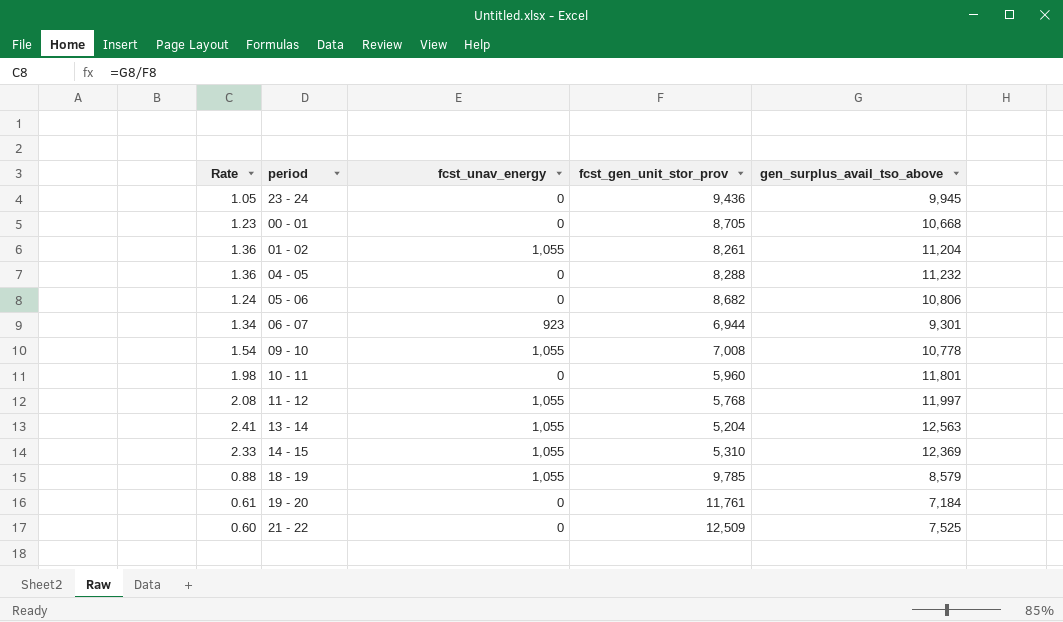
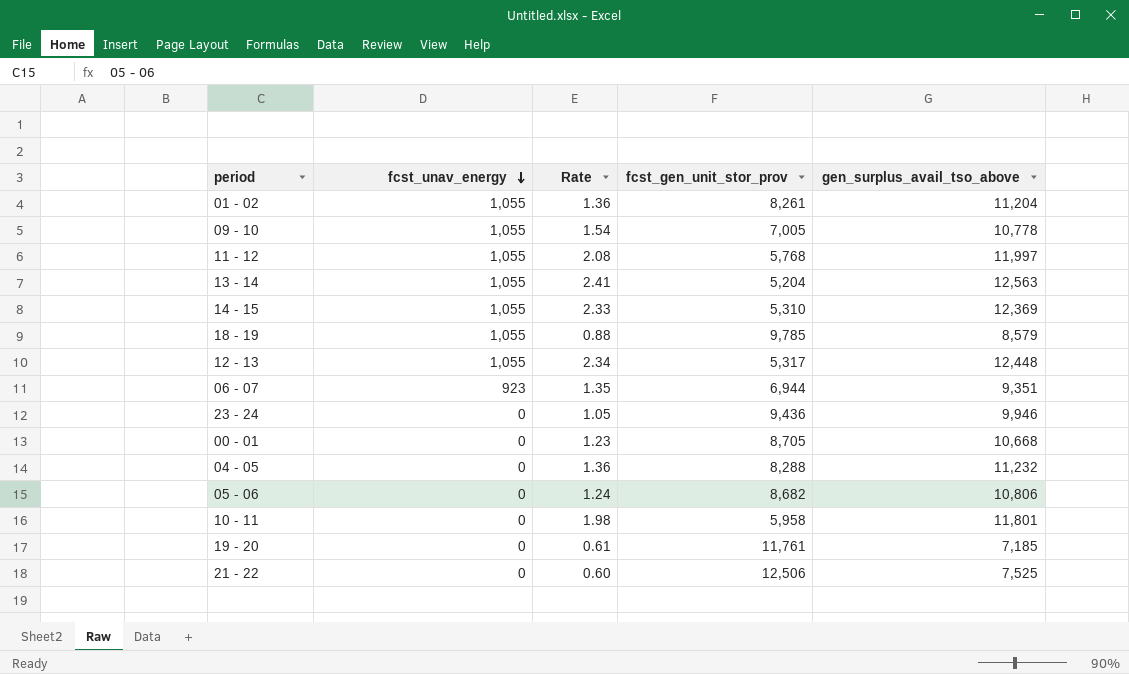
row order: none -> fcst_unav_energy descending
column Rate | position: 1 -> 3
09 - 10 | fcst_gen_unit_stor_prov: 7,008 -> 7,005
row 12 - 13: none -> 1,055 | 2.34 | 5,317 | 12,448
06 - 07 | Rate: 1.34 -> 1.35
06 - 07 | gen_surplus_avail_tso_above: 9,301 -> 9,351
23 - 24 | gen_surplus_avail_tso_above: 9,945 -> 9,946
10 - 11 | fcst_gen_unit_stor_prov: 5,960 -> 5,958
19 - 20 | gen_surplus_avail_tso_above: 7,184 -> 7,185
21 - 22 | fcst_gen_unit_stor_prov: 12,509 -> 12,506

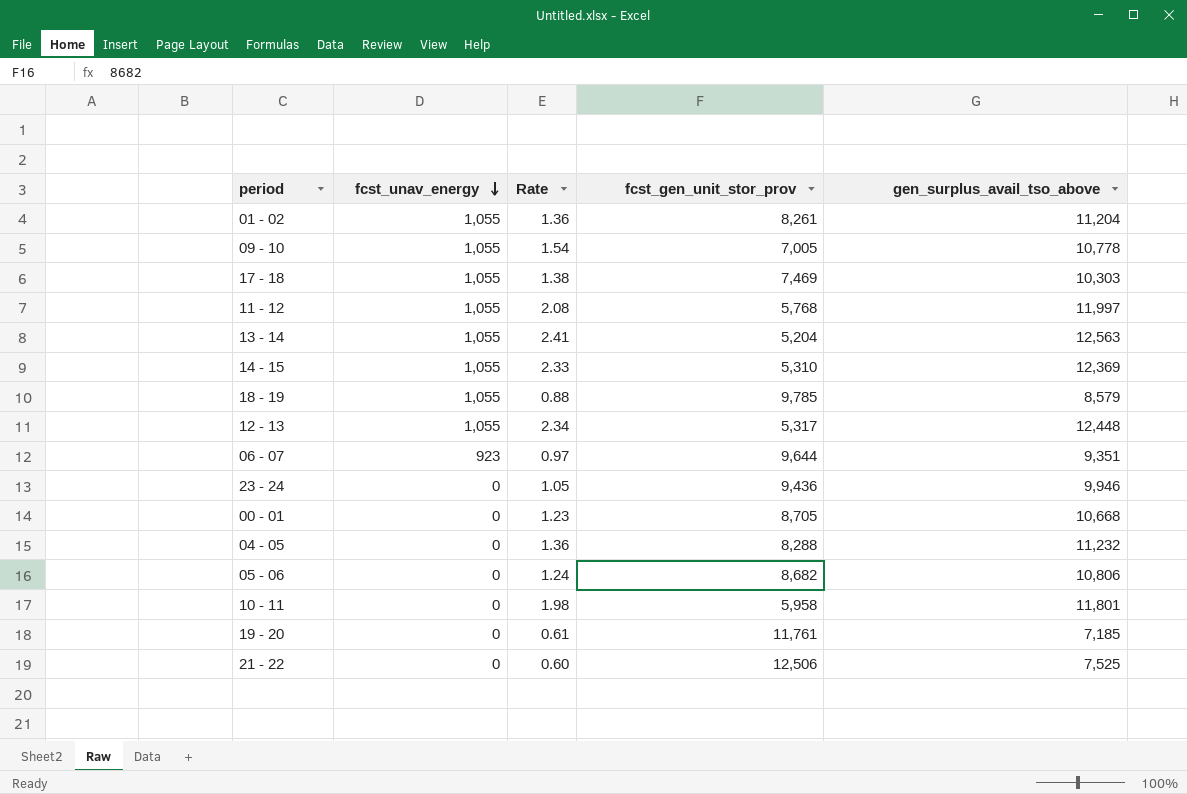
row 17 - 18: none -> 1,055 | 1.38 | 7,469 | 10,303
06 - 07 | Rate: 1.35 -> 0.97
06 - 07 | fcst_gen_unit_stor_prov: 6,944 -> 9,644

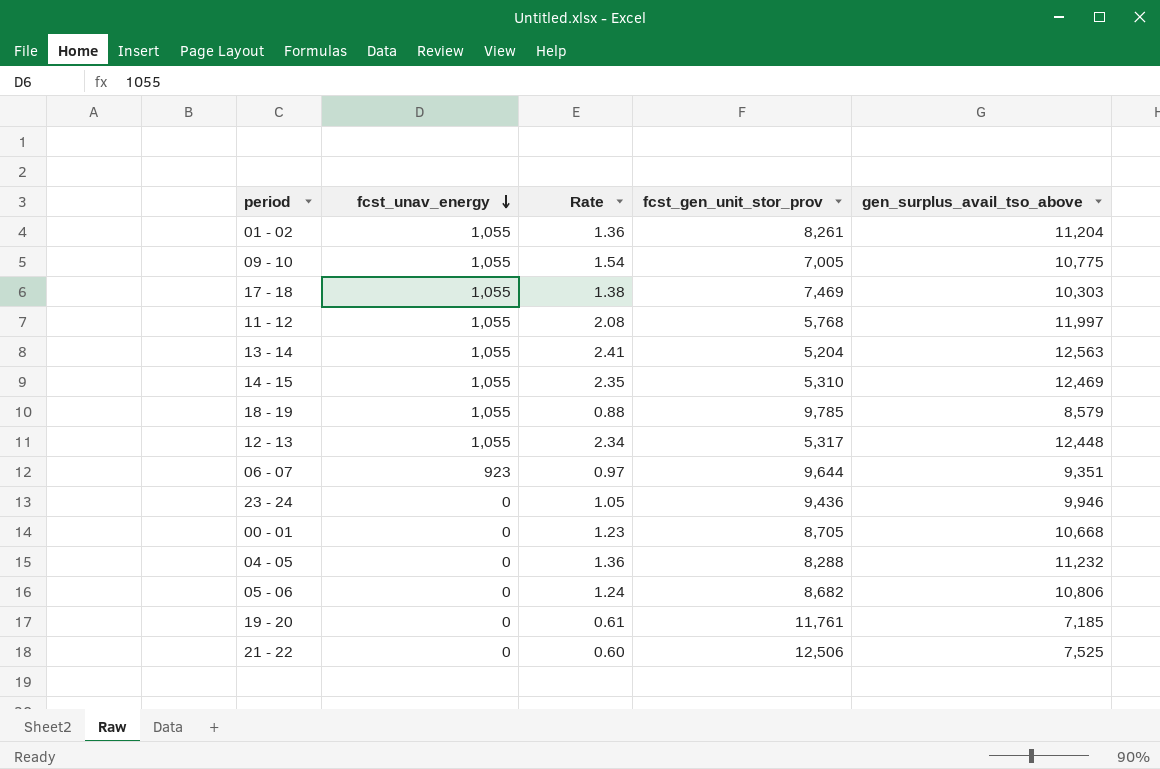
row 10 - 11: 0 | 1.98 | 5,958 | 11,801 -> none
09 - 10 | gen_surplus_avail_tso_above: 10,778 -> 10,775
14 - 15 | Rate: 2.33 -> 2.35
14 - 15 | gen_surplus_avail_tso_above: 12,369 -> 12,469

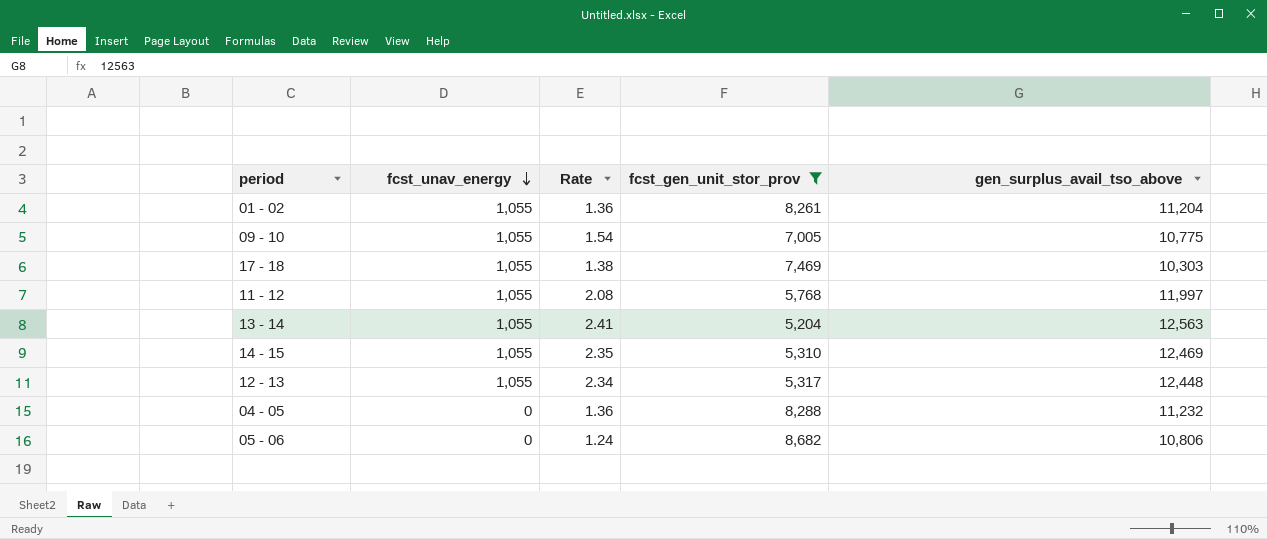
filter: none -> fcst_gen_unit_stor_prov <= 8,682

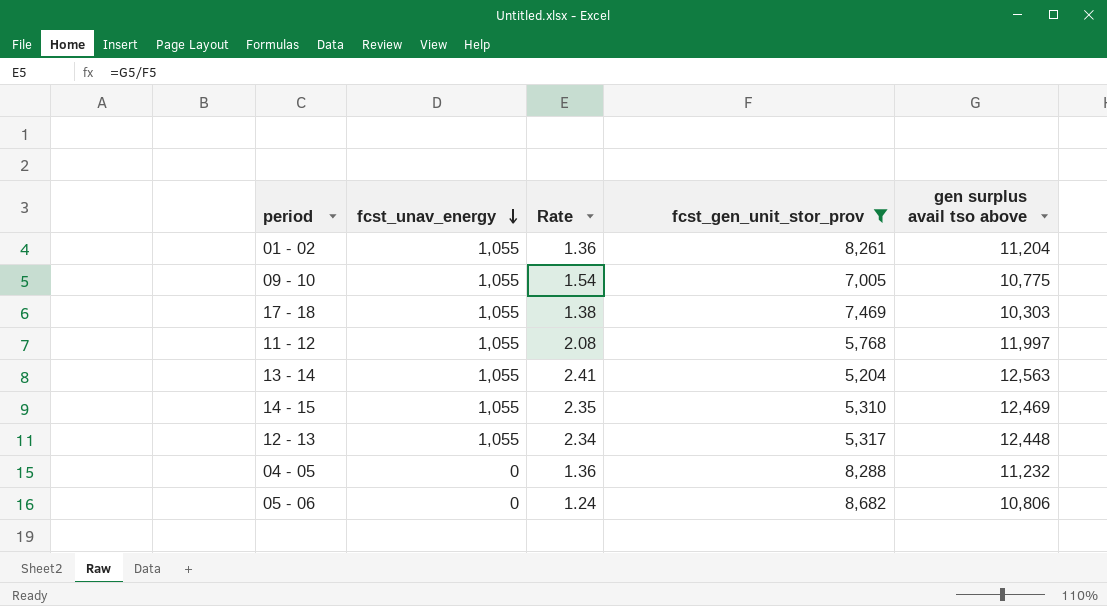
column name: gen_surplus_avail_tso_above -> gen surplus avail tso above

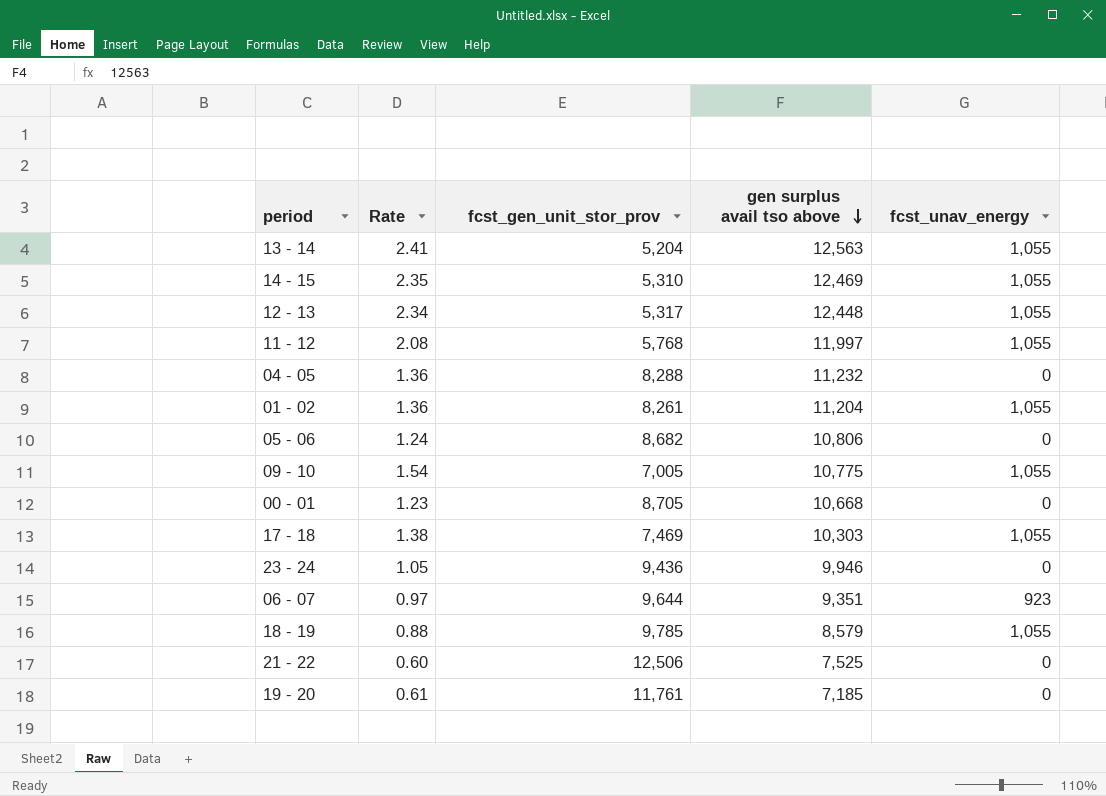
filter: fcst_gen_unit_stor_prov <= 8,682 -> none
row order: fcst_unav_energy descending -> gen surplus avail tso above descending
column fcst_unav_energy | position: 2 -> 5

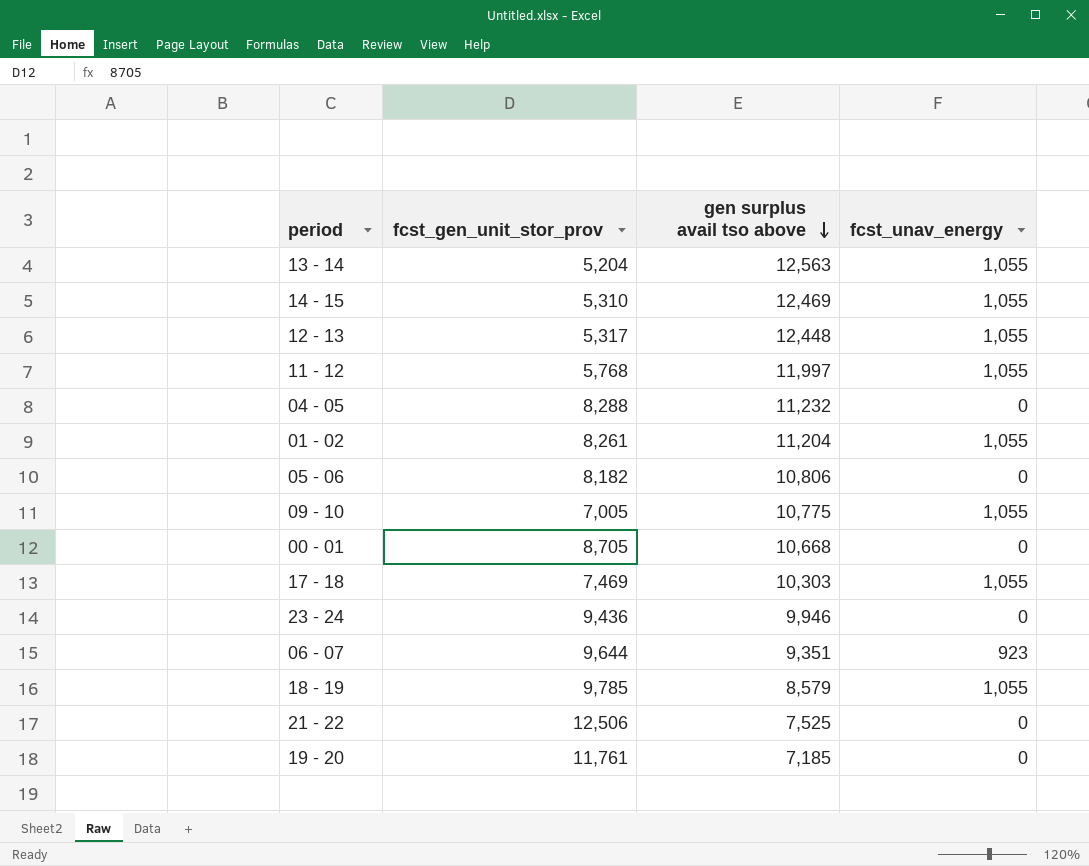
column Rate | formula: [gen surplus avail tso above] / [fcst_gen_unit_stor_prov] -> none
05 - 06 | fcst_gen_unit_stor_prov: 8,682 -> 8,182

